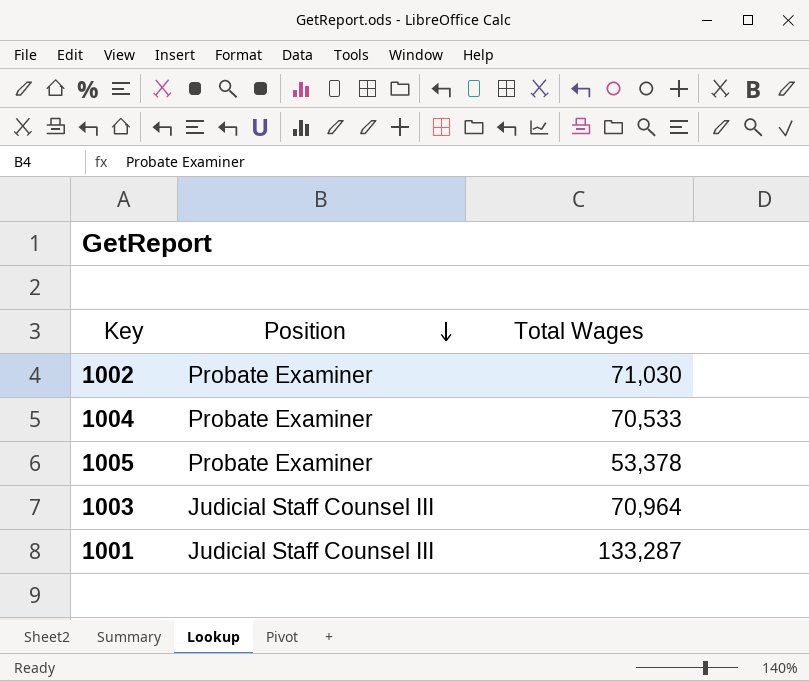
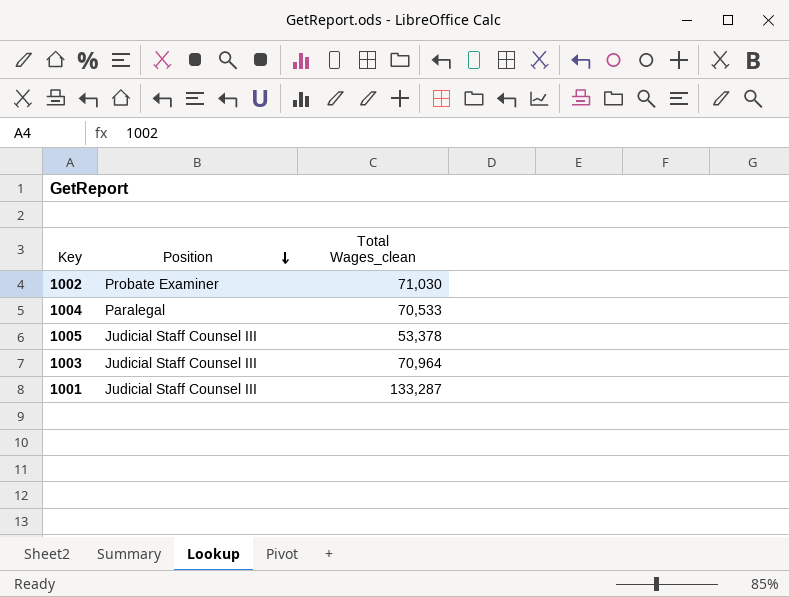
column name: Total Wages -> Total Wages_clean
1004 | Position: Probate Examiner -> Paralegal
1005 | Position: Probate Examiner -> Judicial Staff Counsel III

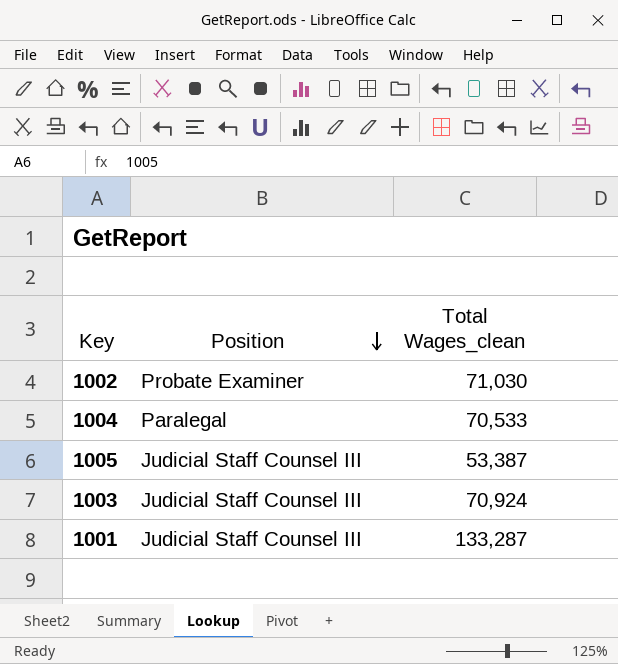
1005 | Total Wages_clean: 53,378 -> 53,387
1003 | Total Wages_clean: 70,964 -> 70,924

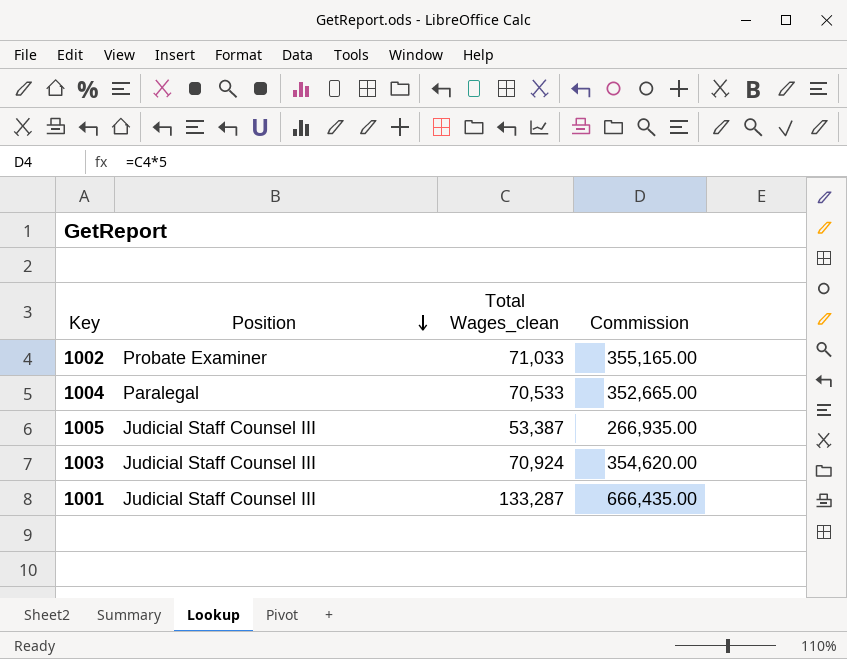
column Commission | formula: none -> [Total Wages_clean] * 5
1002 | Total Wages_clean: 71,030 -> 71,033

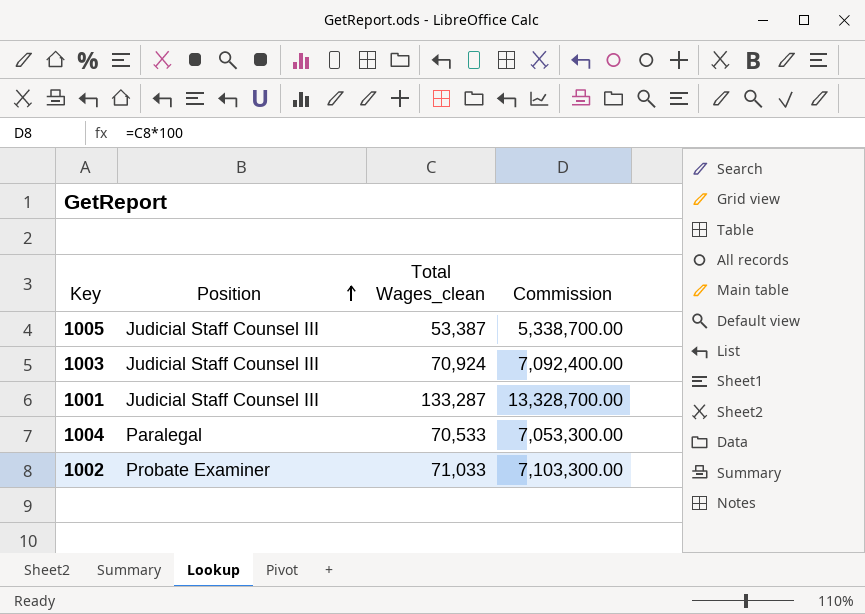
row order: Position descending -> Position ascending
column Commission | formula: [Total Wages_clean] * 5 -> [Total Wages_clean] * 100

